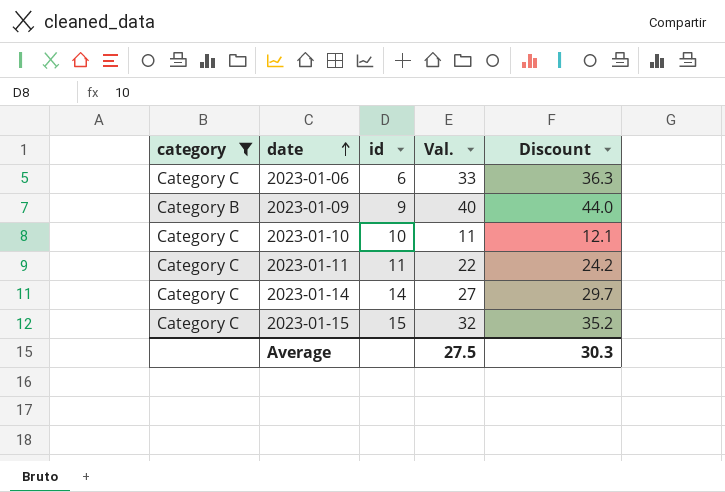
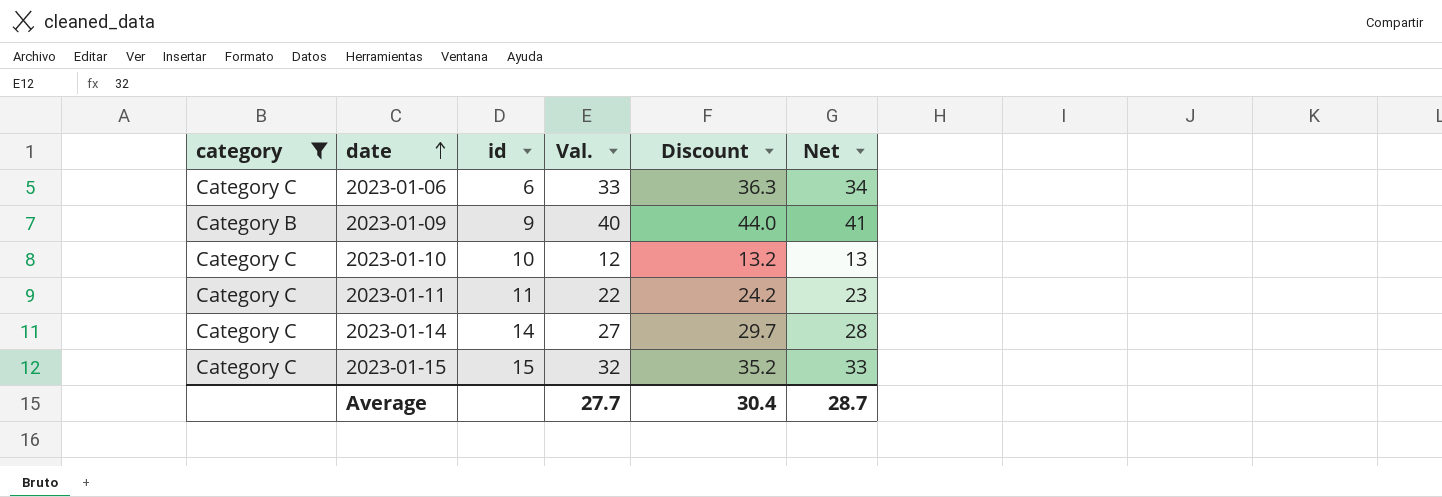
column Net | formula: none -> [Val.] + 1
2023-01-10 | Val.: 11 -> 12
2023-01-10 | Discount: 12.1 -> 13.2
Average | Val.: 27.5 -> 27.7
Average | Discount: 30.3 -> 30.4

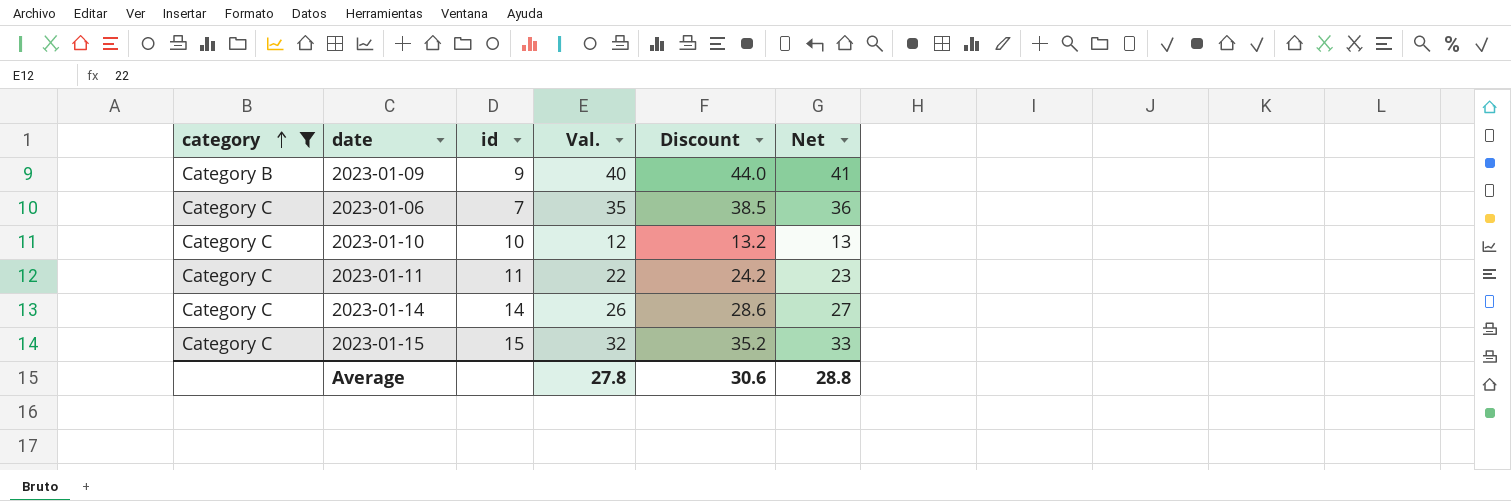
row order: date ascending -> category ascending
2023-01-06 | id: 6 -> 7
2023-01-06 | Val.: 33 -> 35
2023-01-06 | Discount: 36.3 -> 38.5
2023-01-06 | Net: 34 -> 36
2023-01-14 | Val.: 27 -> 26
2023-01-14 | Discount: 29.7 -> 28.6
2023-01-14 | Net: 28 -> 27
Average | Val.: 27.7 -> 27.8
Average | Discount: 30.4 -> 30.6
Average | Net: 28.7 -> 28.8

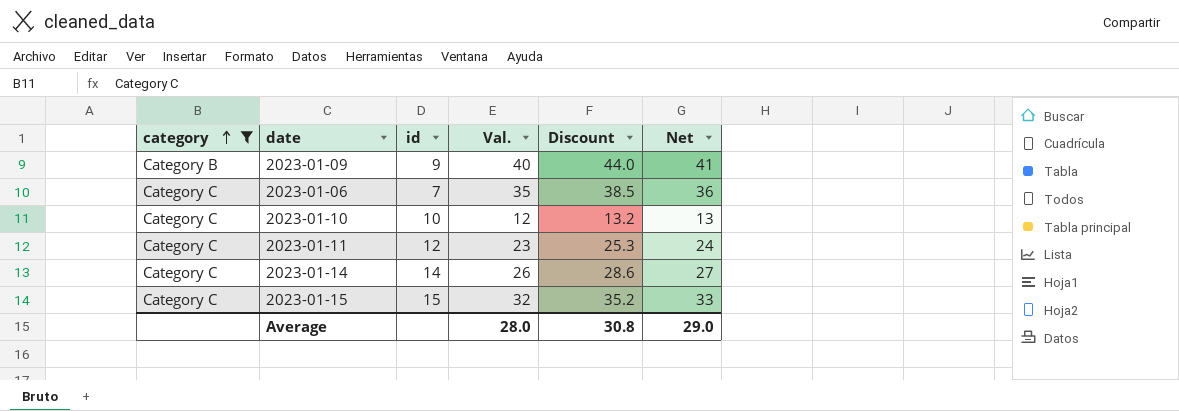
2023-01-11 | id: 11 -> 12
2023-01-11 | Val.: 22 -> 23
2023-01-11 | Discount: 24.2 -> 25.3
2023-01-11 | Net: 23 -> 24
Average | Val.: 27.8 -> 28.0
Average | Discount: 30.6 -> 30.8
Average | Net: 28.8 -> 29.0

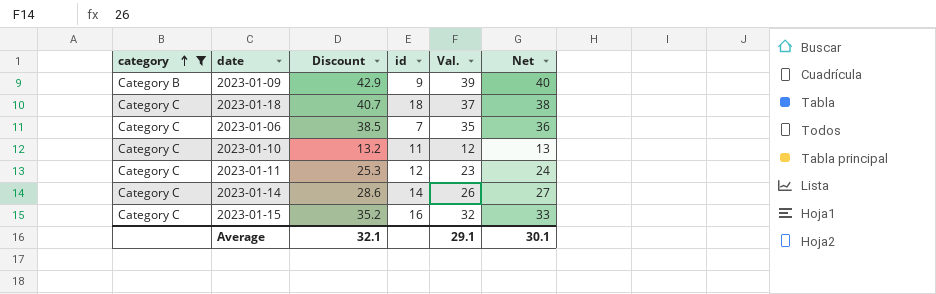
column Discount | position: 5 -> 3
2023-01-09 | Discount: 44.0 -> 42.9
2023-01-09 | Val.: 40 -> 39
2023-01-09 | Net: 41 -> 40
row 2023-01-18: none -> Category C | 40.7 | 18 | 37 | 38
2023-01-10 | id: 10 -> 11
2023-01-15 | id: 15 -> 16
Average | Discount: 30.8 -> 32.1
Average | Val.: 28.0 -> 29.1
Average | Net: 29.0 -> 30.1

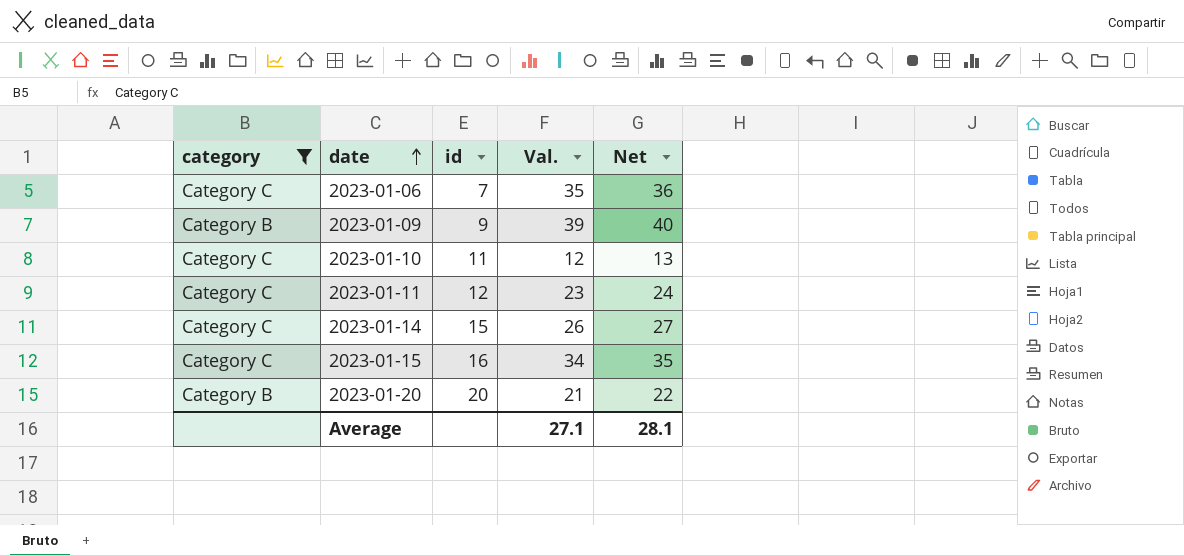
row order: category ascending -> date ascending
column Discount | formula: [Val.] * 1.1 -> none
row 2023-01-18: Category C | 40.7 | 18 | 37 | 38 -> none
2023-01-14 | id: 14 -> 15
2023-01-15 | Val.: 32 -> 34
2023-01-15 | Net: 33 -> 35
row 2023-01-20: none -> Category B | 20 | 21 | 22
Average | Val.: 29.1 -> 27.1
Average | Net: 30.1 -> 28.1

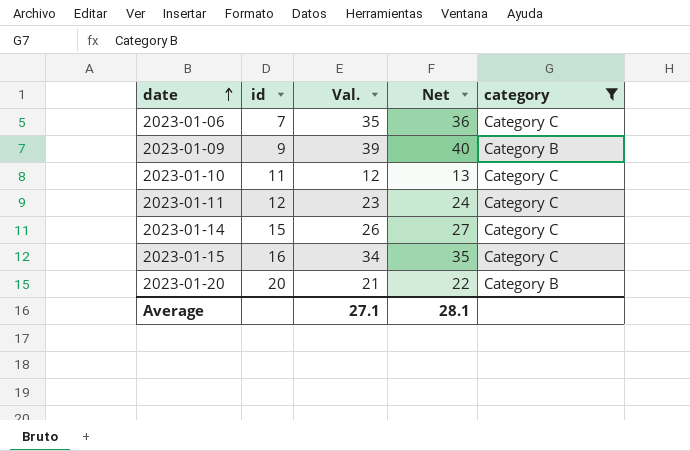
column category | position: 1 -> 5

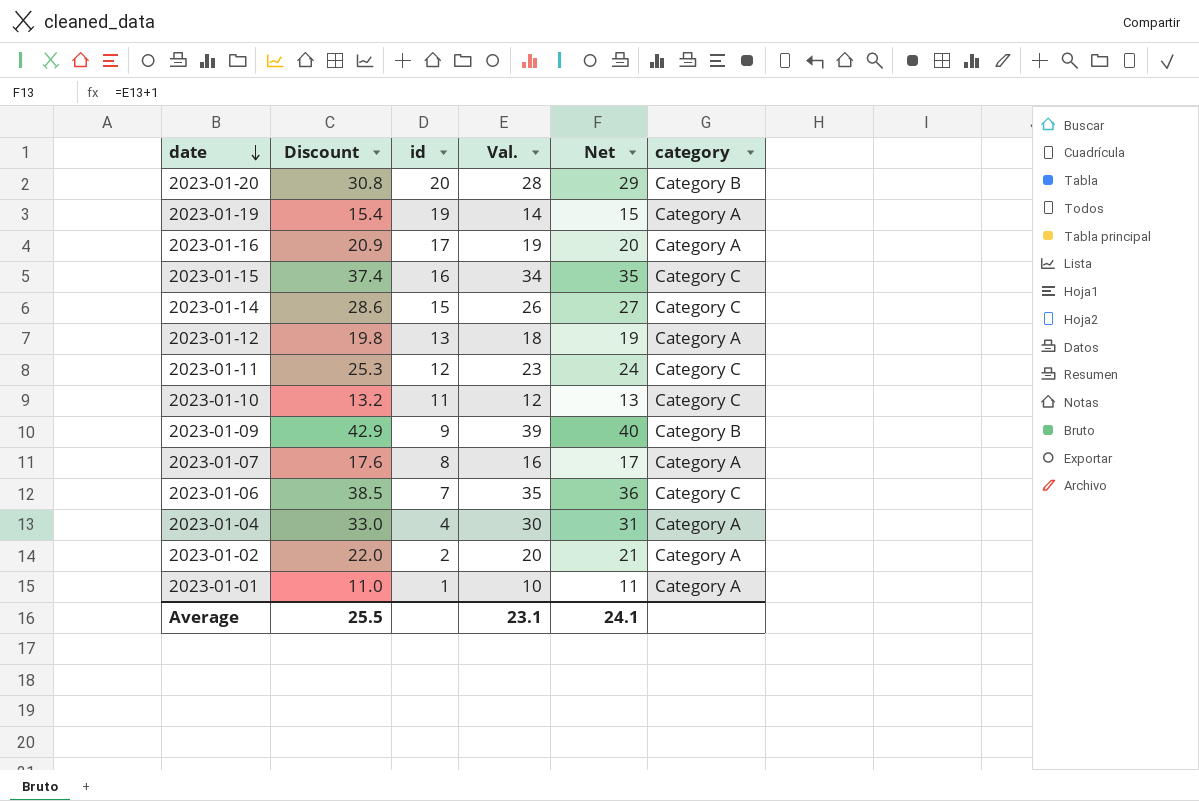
filter: category != Category A -> none
row order: date ascending -> date descending
column Discount | formula: none -> [Val.] * 1.1
2023-01-20 | Val.: 21 -> 28
2023-01-20 | Net: 22 -> 29
Average | Val.: 27.1 -> 23.1
Average | Net: 28.1 -> 24.1

